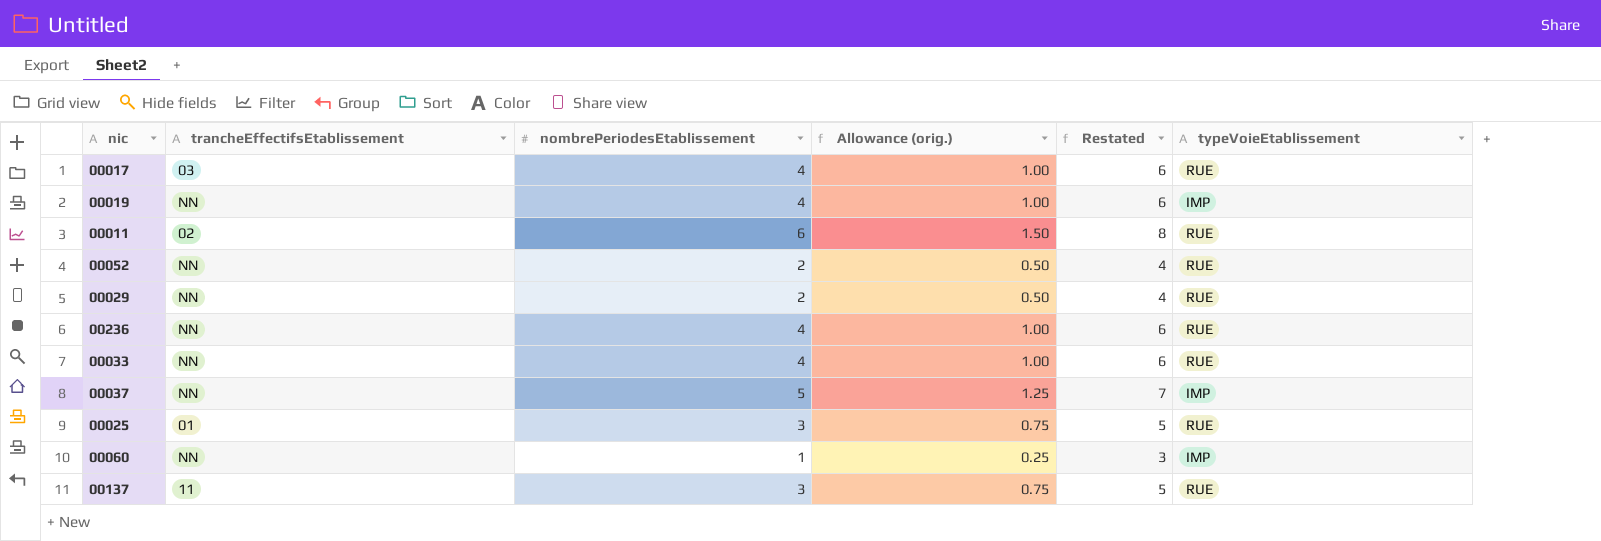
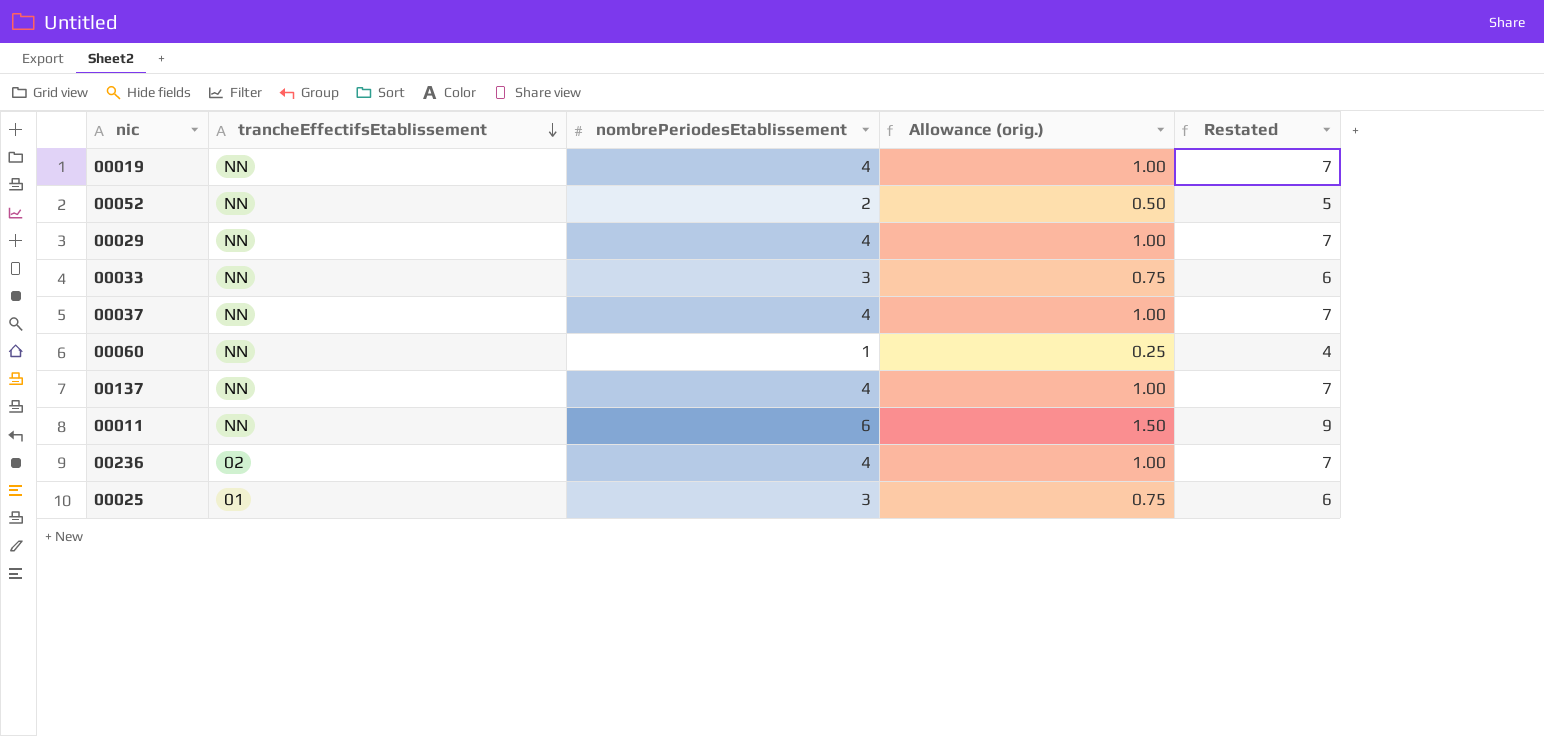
row order: none -> trancheEffectifsEtablissement descending
column typeVoieEtablissement | position: 6 -> none
column Restated | formula: [nombrePeriodesEtablissement] + 2 -> [nombrePeriodesEtablissement] + 3
row 00017: 03 | 4 | 1.00 | 6 | RUE -> none
00029 | nombrePeriodesEtablissement: 2 -> 4
00029 | Allowance (orig.): 0.50 -> 1.00
00033 | nombrePeriodesEtablissement: 4 -> 3
00033 | Allowance (orig.): 1.00 -> 0.75
00037 | nombrePeriodesEtablissement: 5 -> 4
00037 | Allowance (orig.): 1.25 -> 1.00
00137 | trancheEffectifsEtablissement: 11 -> NN
00137 | nombrePeriodesEtablissement: 3 -> 4
00137 | Allowance (orig.): 0.75 -> 1.00
00011 | trancheEffectifsEtablissement: 02 -> NN
00236 | trancheEffectifsEtablissement: NN -> 02

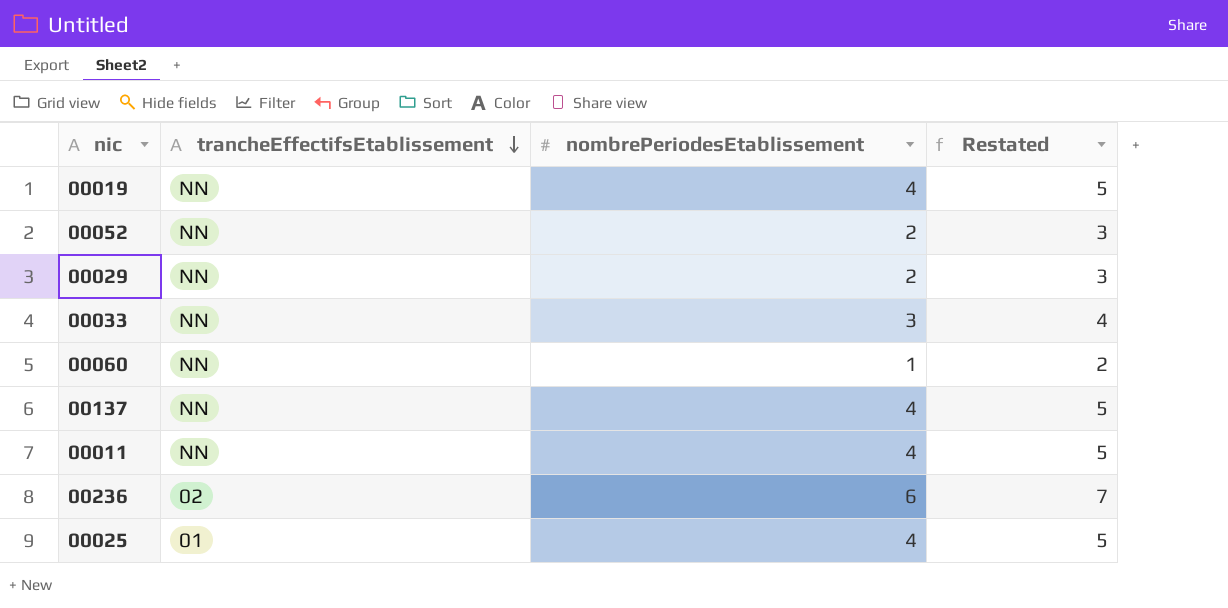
column Allowance (orig.) | formula: [nombrePeriodesEtablissement] * 0.25 -> none
column Restated | formula: [nombrePeriodesEtablissement] + 3 -> [nombrePeriodesEtablissement] + 1
row 00037: NN | 4 | 1.00 | 7 -> none
00029 | nombrePeriodesEtablissement: 4 -> 2
00011 | nombrePeriodesEtablissement: 6 -> 4
00236 | nombrePeriodesEtablissement: 4 -> 6
00025 | nombrePeriodesEtablissement: 3 -> 4

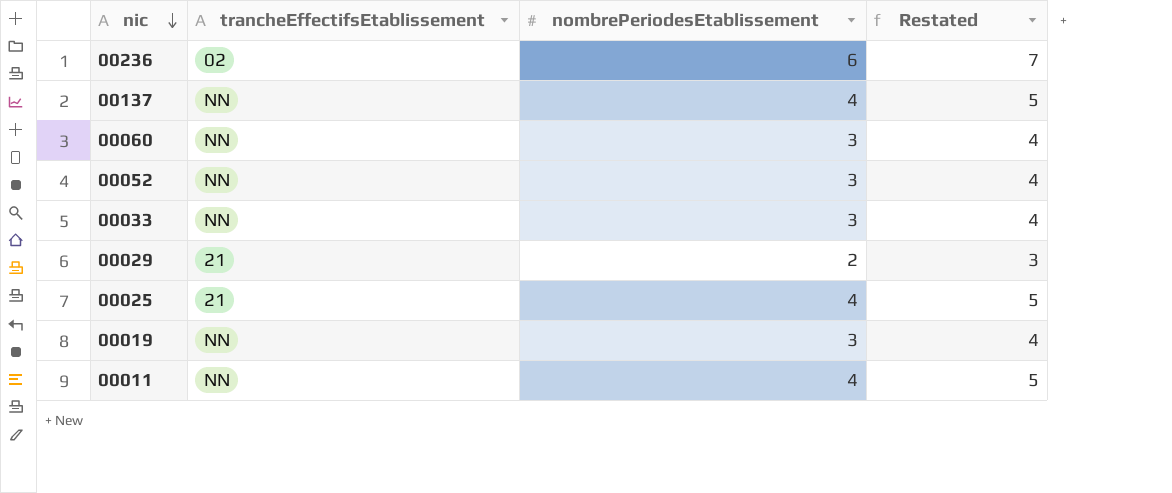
row order: trancheEffectifsEtablissement descending -> nic descending
00060 | nombrePeriodesEtablissement: 1 -> 3
00060 | Restated: 2 -> 4
00052 | nombrePeriodesEtablissement: 2 -> 3
00052 | Restated: 3 -> 4
00029 | trancheEffectifsEtablissement: NN -> 21
00025 | trancheEffectifsEtablissement: 01 -> 21
00019 | nombrePeriodesEtablissement: 4 -> 3
00019 | Restated: 5 -> 4

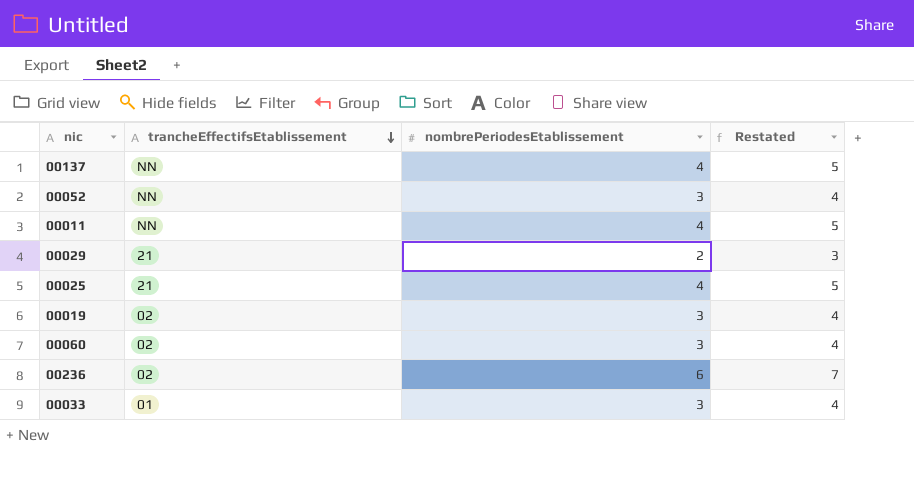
row order: nic descending -> trancheEffectifsEtablissement descending
00019 | trancheEffectifsEtablissement: NN -> 02
00060 | trancheEffectifsEtablissement: NN -> 02
00033 | trancheEffectifsEtablissement: NN -> 01

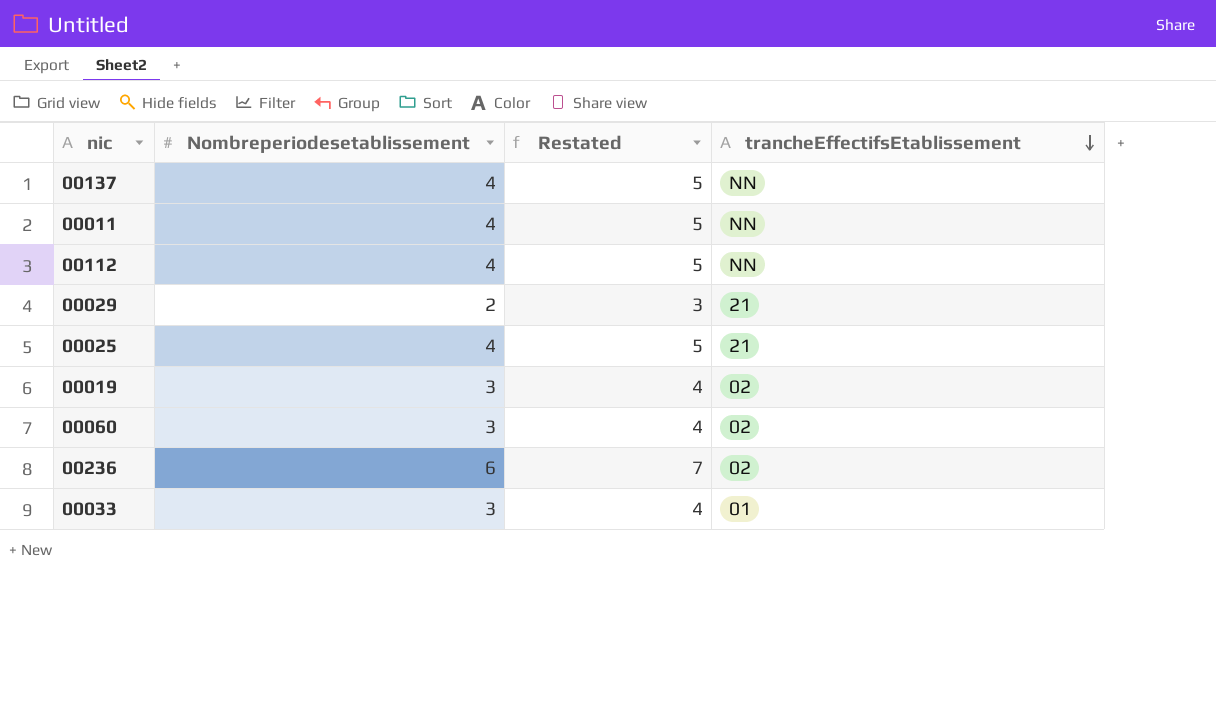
column name: nombrePeriodesEtablissement -> Nombreperiodesetablissement
column trancheEffectifsEtablissement | position: 2 -> 4
row 00052: NN | 3 | 4 -> none
row 00112: none -> 4 | 5 | NN

